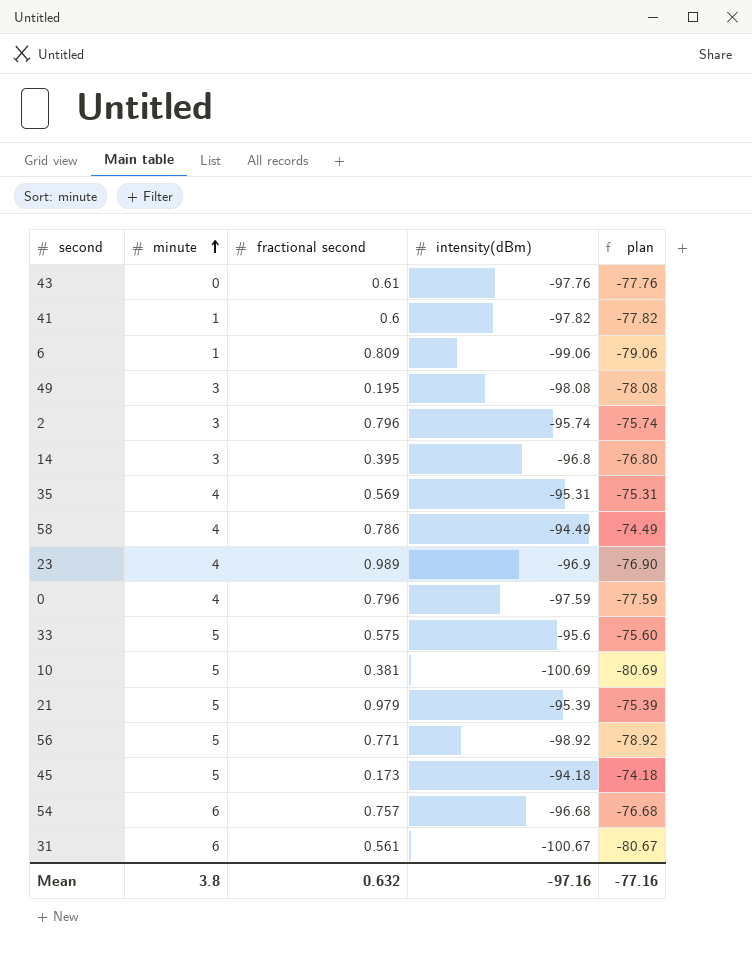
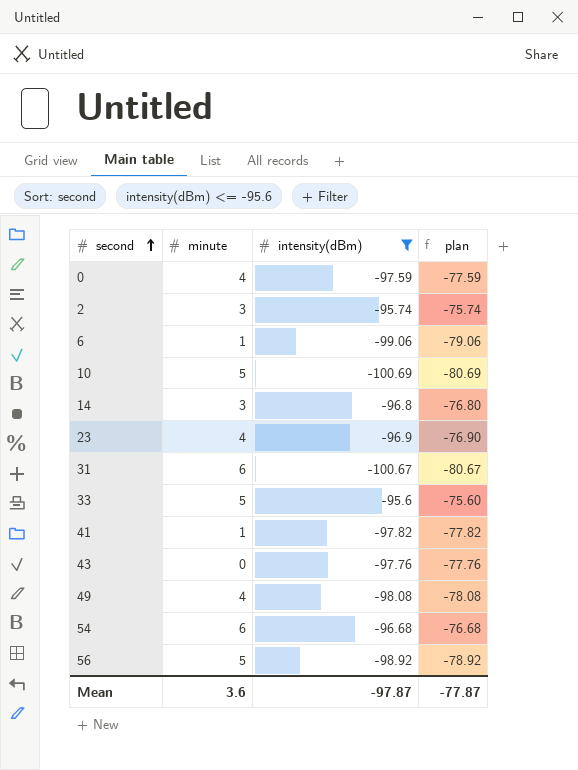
filter: none -> intensity(dBm) <= -95.6
row order: minute ascending -> second ascending
column fractional second | position: 3 -> none
49 | minute: 3 -> 4
Mean | minute: 3.8 -> 3.6
Mean | intensity(dBm): -97.16 -> -97.87
Mean | plan: -77.16 -> -77.87

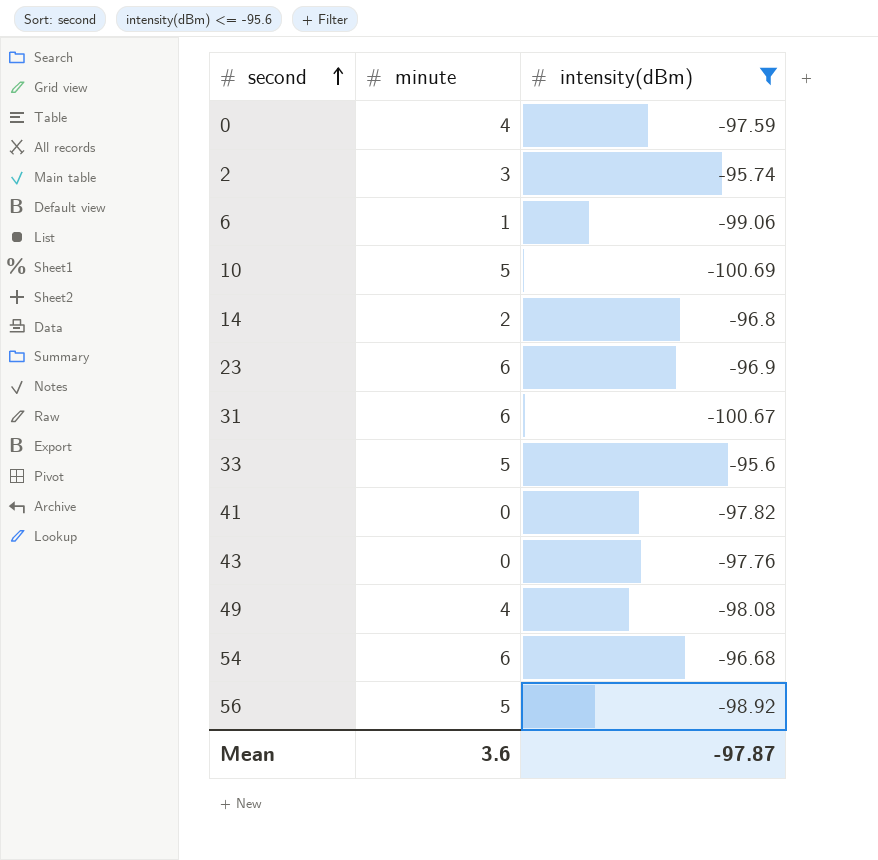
column plan | formula: [intensity(dBm)] + 20 -> none
14 | minute: 3 -> 2
23 | minute: 4 -> 6
41 | minute: 1 -> 0

